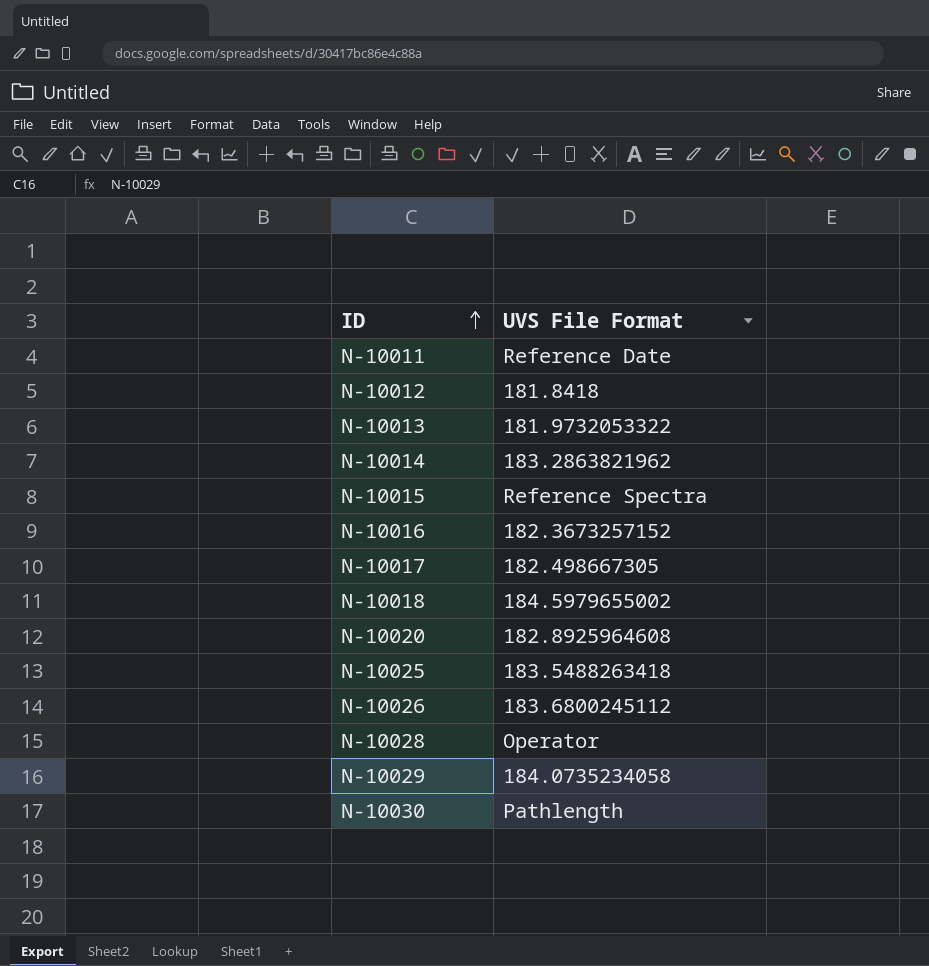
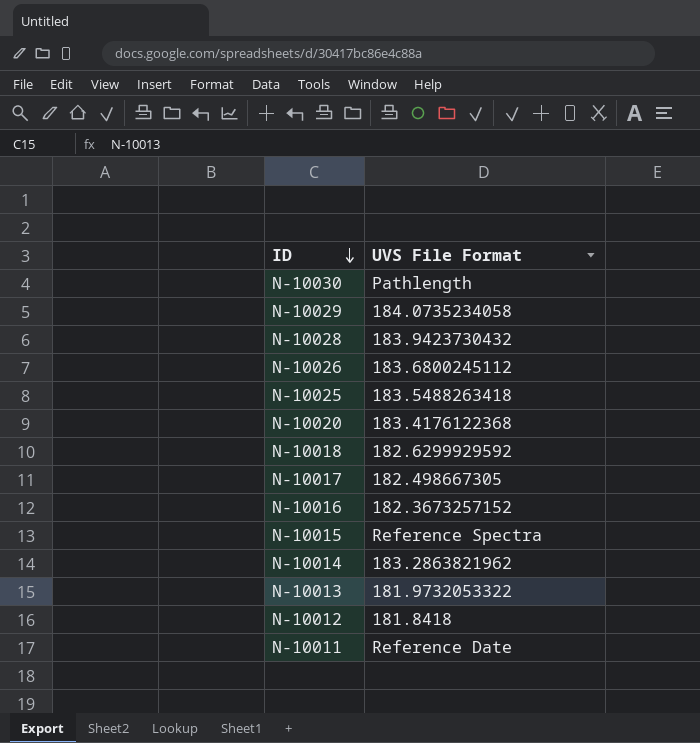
row order: ID ascending -> ID descending
N-10028 | UVS File Format: Operator -> 183.9423730432
N-10020 | UVS File Format: 182.8925964608 -> 183.4176122368
N-10018 | UVS File Format: 184.5979655002 -> 182.6299929592

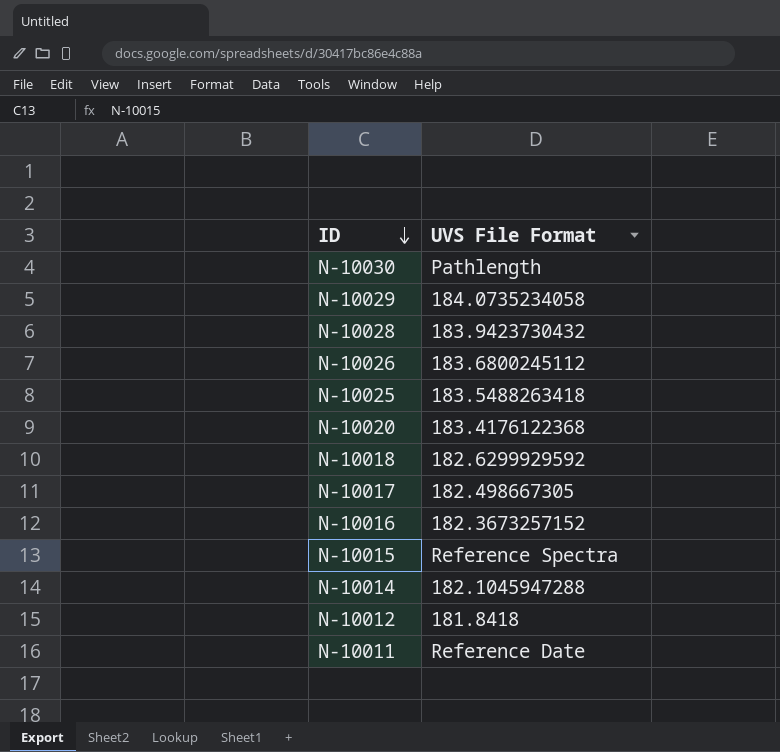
row N-10013: 181.9732053322 -> none
N-10014 | UVS File Format: 183.2863821962 -> 182.1045947288

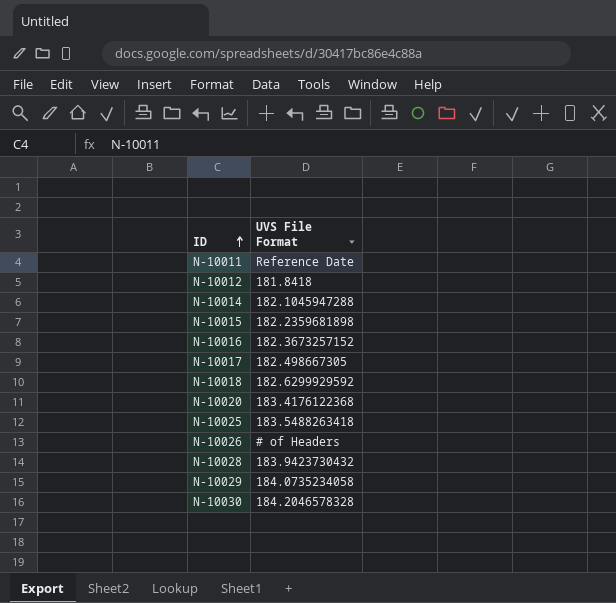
row order: ID descending -> ID ascending
N-10015 | UVS File Format: Reference Spectra -> 182.2359681898
N-10026 | UVS File Format: 183.6800245112 -> # of Headers
N-10030 | UVS File Format: Pathlength -> 184.2046578328

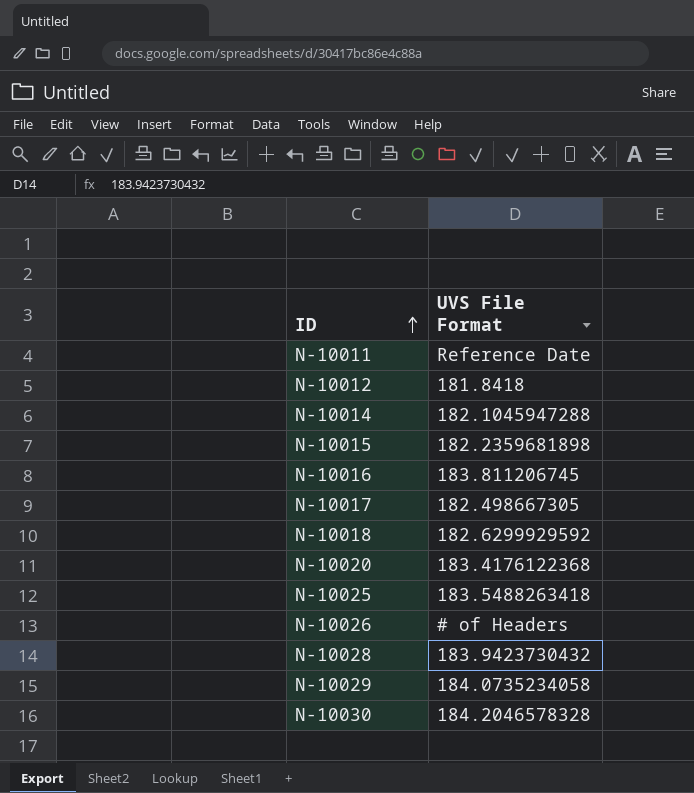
N-10016 | UVS File Format: 182.3673257152 -> 183.811206745

